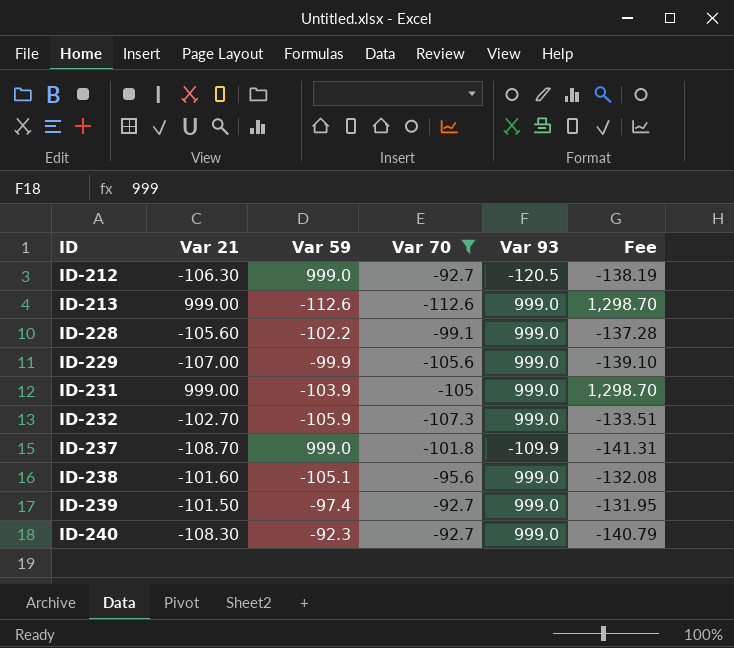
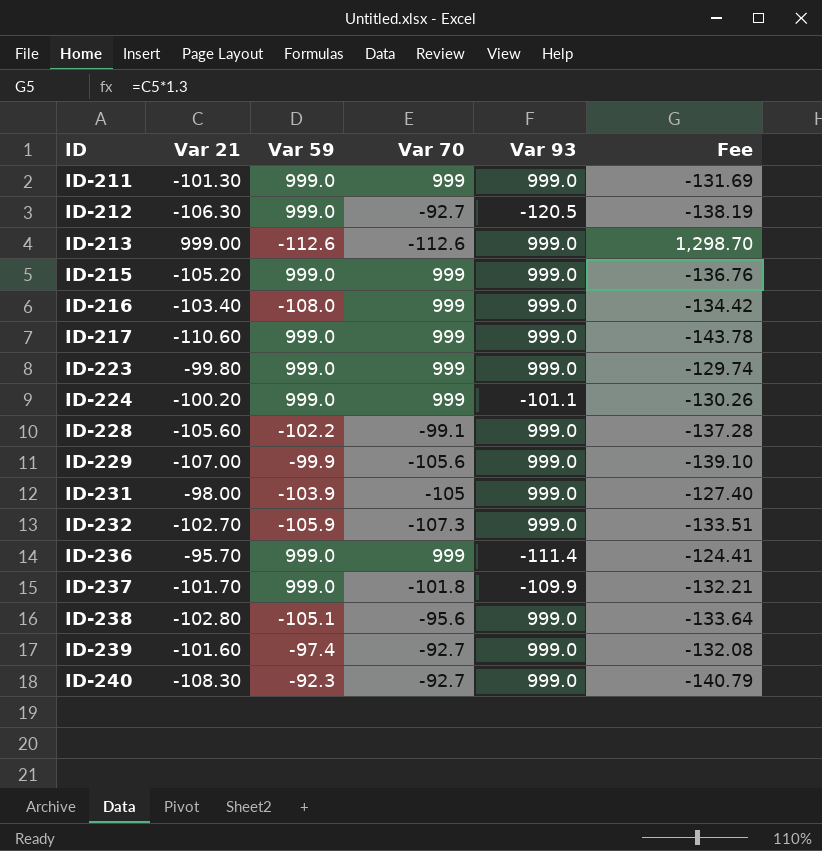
filter: Var 70 != 999 -> none
ID-231 | Var 21: 999.00 -> -98.00
ID-231 | Fee: 1,298.70 -> -127.40
ID-237 | Var 21: -108.70 -> -101.70
ID-237 | Fee: -141.31 -> -132.21
ID-238 | Var 21: -101.60 -> -102.80
ID-238 | Fee: -132.08 -> -133.64
ID-239 | Var 21: -101.50 -> -101.60
ID-239 | Fee: -131.95 -> -132.08

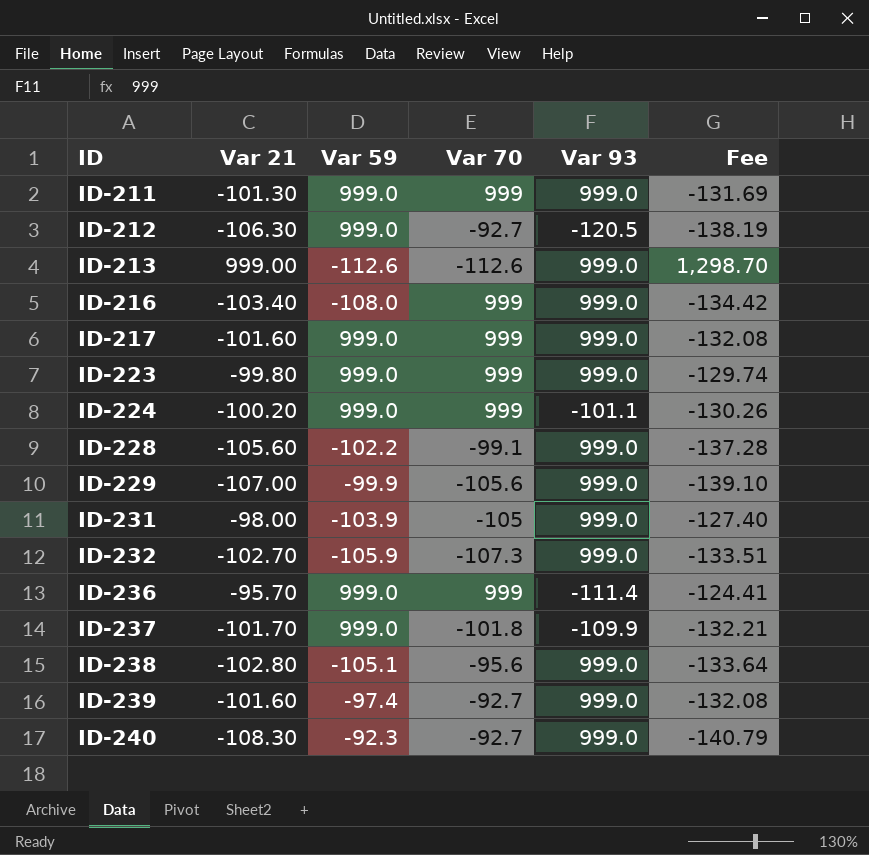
row ID-215: -105.20 | 999.0 | 999 | 999.0 | -136.76 -> none
ID-217 | Var 21: -110.60 -> -101.60
ID-217 | Fee: -143.78 -> -132.08

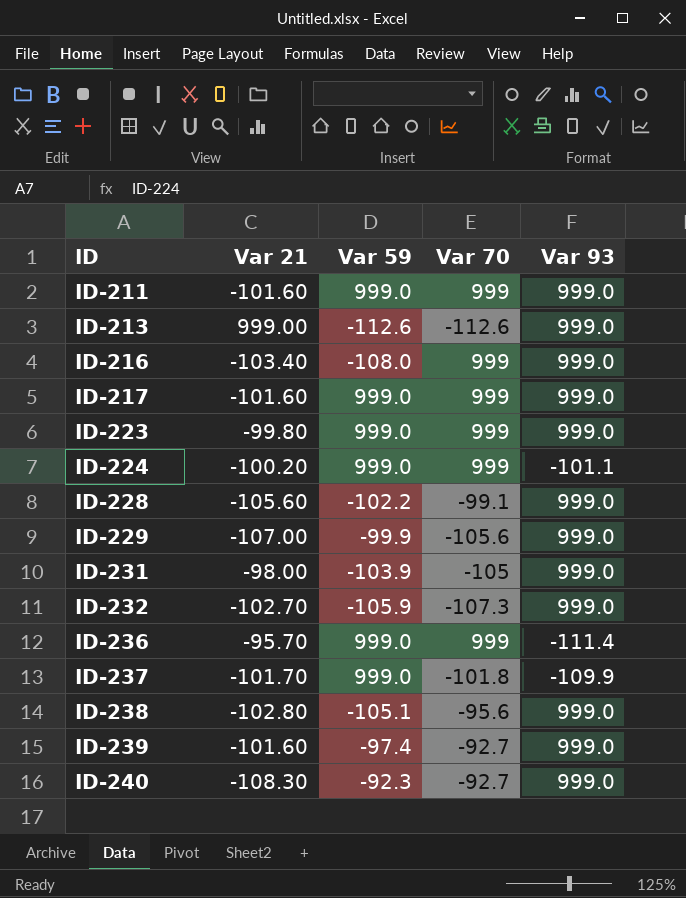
column Fee | formula: [Var 21] * 1.3 -> none
row ID-212: -106.30 | 999.0 | -92.7 | -120.5 | -138.19 -> none
ID-211 | Var 21: -101.30 -> -101.60

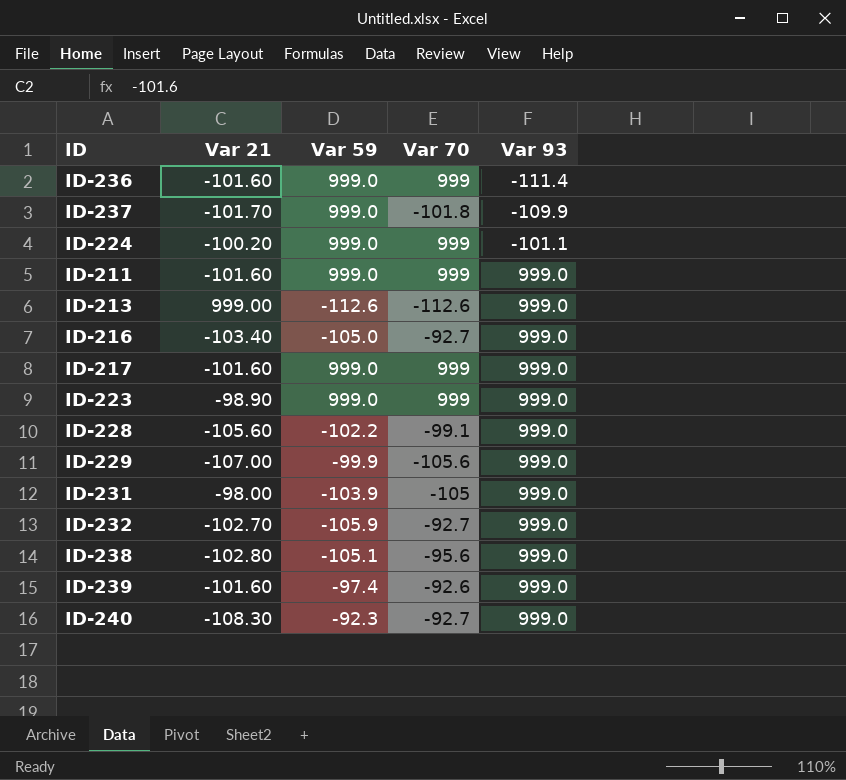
row order: ID ascending -> Var 93 ascending
ID-236 | Var 21: -95.70 -> -101.60
ID-216 | Var 59: -108.0 -> -105.0
ID-216 | Var 70: 999 -> -92.7
ID-223 | Var 21: -99.80 -> -98.90
ID-232 | Var 70: -107.3 -> -92.7
ID-239 | Var 70: -92.7 -> -92.6

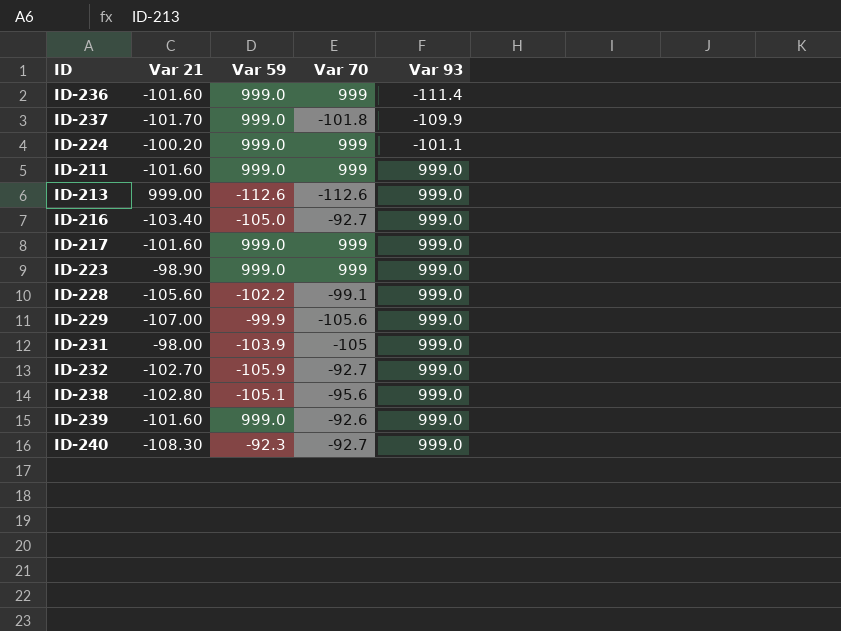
ID-239 | Var 59: -97.4 -> 999.0

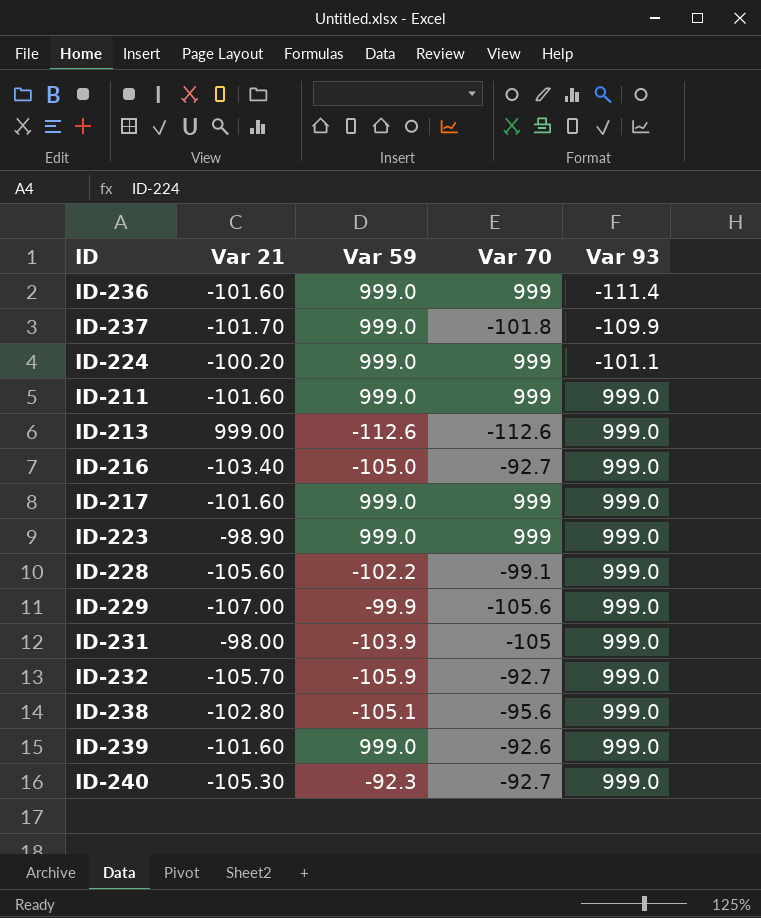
ID-232 | Var 21: -102.70 -> -105.70
ID-240 | Var 21: -108.30 -> -105.30

